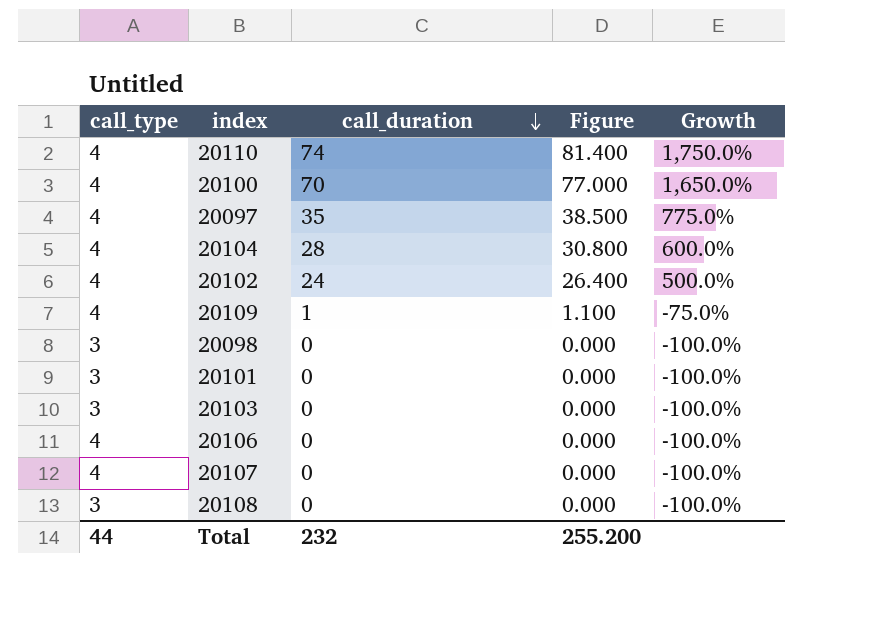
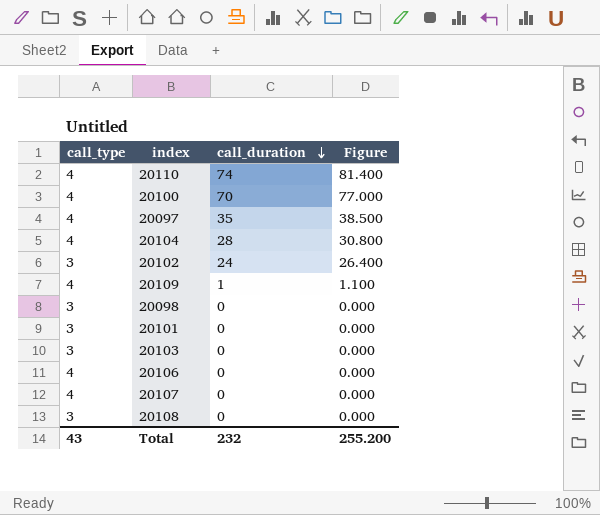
column Growth | formula: ([call_duration] - [call_type]) / [call_type] -> none
20102 | call_type: 4 -> 3
Total | call_type: 44 -> 43

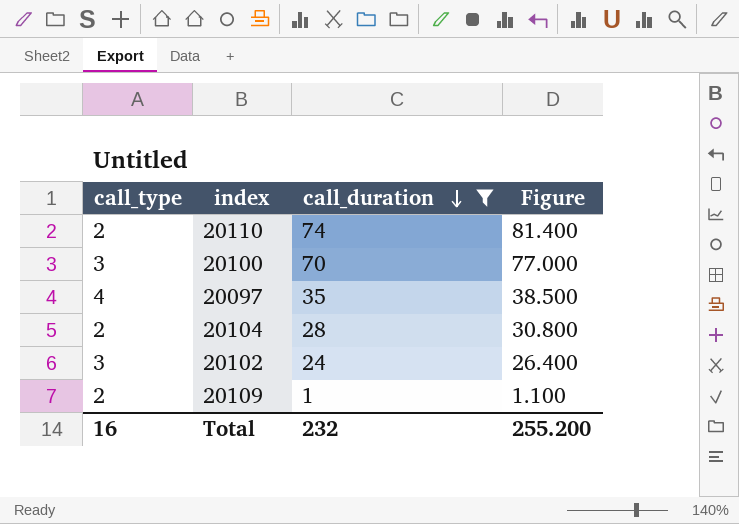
filter: none -> call_duration != 0
20110 | call_type: 4 -> 2
20100 | call_type: 4 -> 3
20104 | call_type: 4 -> 2
20109 | call_type: 4 -> 2
Total | call_type: 43 -> 16

